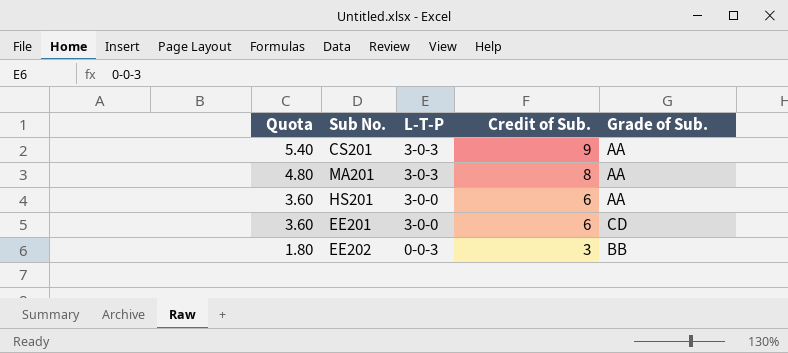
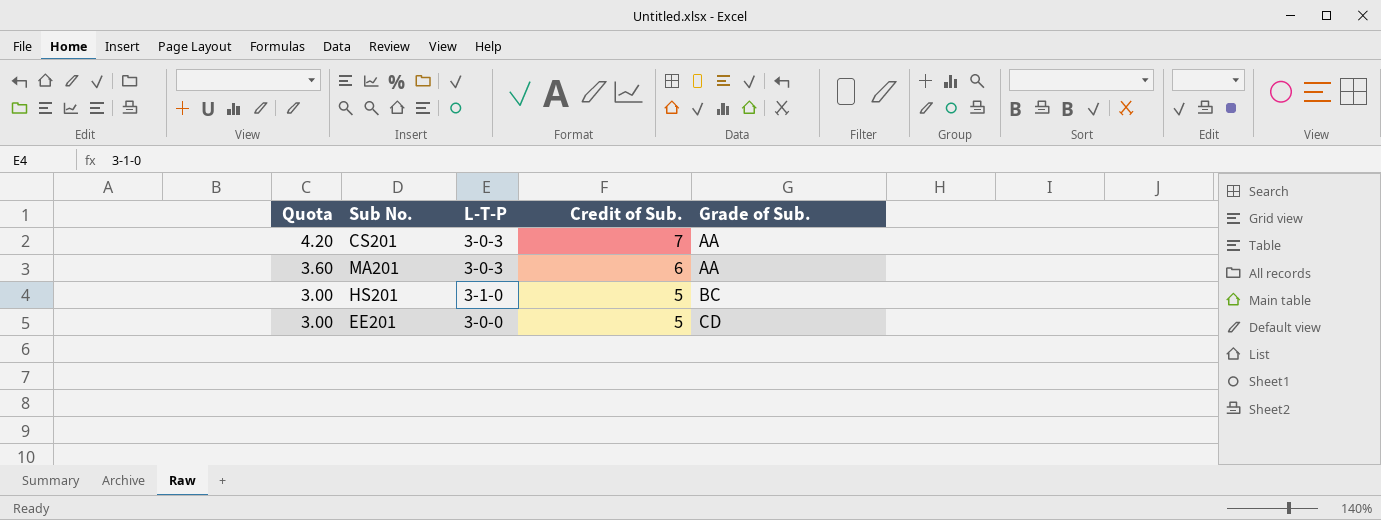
row EE202: 1.80 | 0-0-3 | 3 | BB -> none
CS201 | Quota: 5.40 -> 4.20
CS201 | Credit of Sub.: 9 -> 7
MA201 | Quota: 4.80 -> 3.60
MA201 | Credit of Sub.: 8 -> 6
HS201 | Quota: 3.60 -> 3.00
HS201 | L-T-P: 3-0-0 -> 3-1-0
HS201 | Credit of Sub.: 6 -> 5
HS201 | Grade of Sub.: AA -> BC
EE201 | Quota: 3.60 -> 3.00
EE201 | Credit of Sub.: 6 -> 5

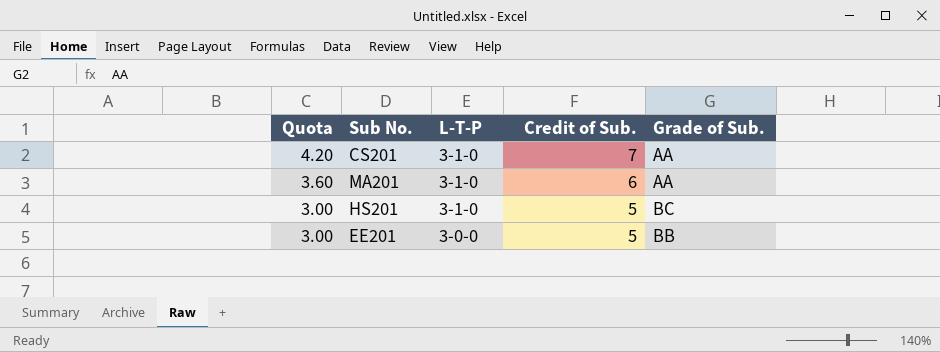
CS201 | L-T-P: 3-0-3 -> 3-1-0
MA201 | L-T-P: 3-0-3 -> 3-1-0
EE201 | Grade of Sub.: CD -> BB

